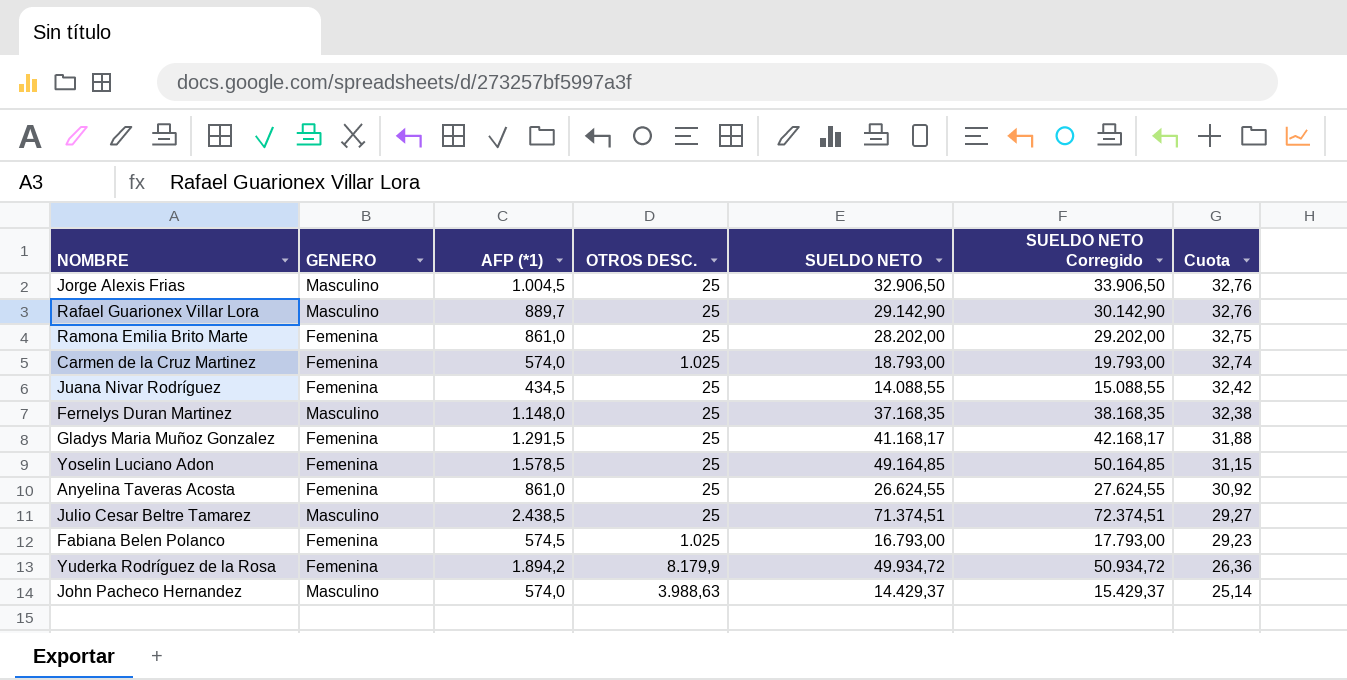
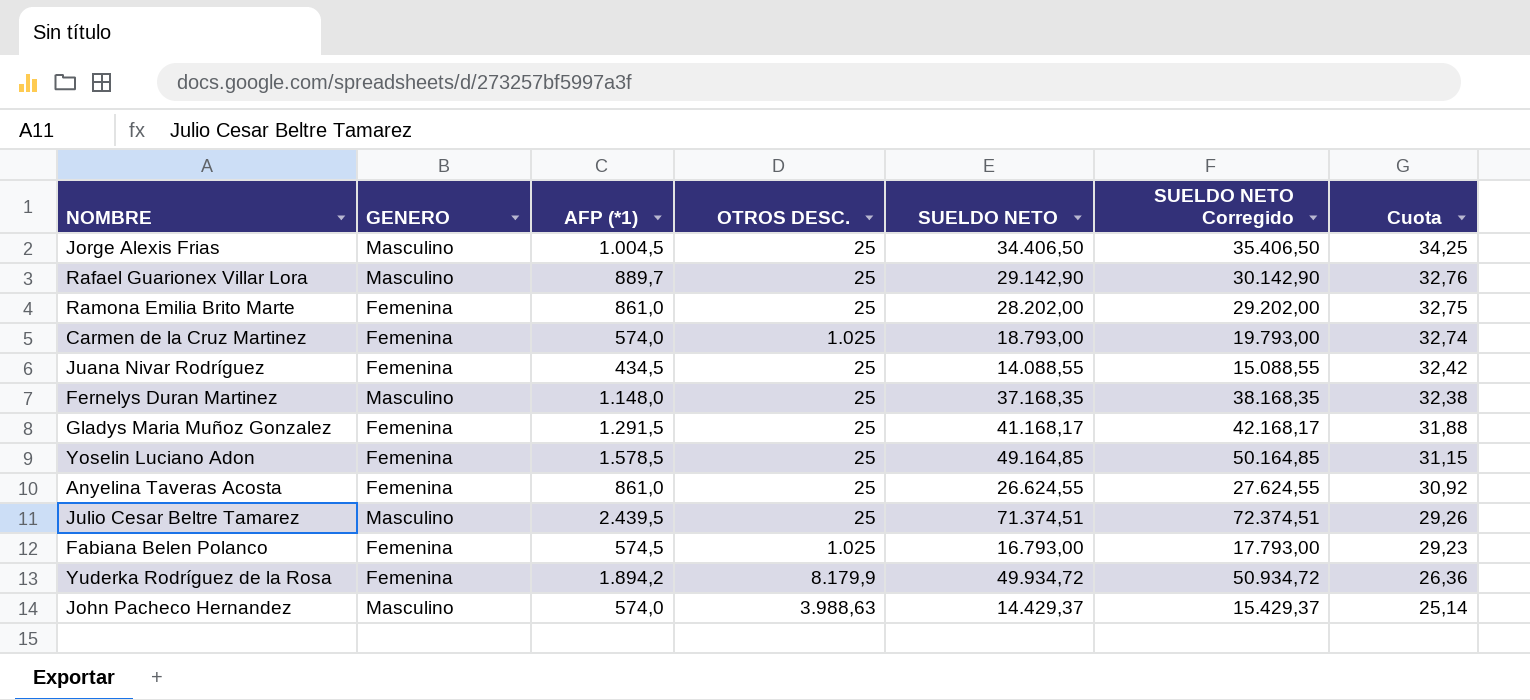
Jorge Alexis Frias | SUELDO NETO: 32.906,50 -> 34.406,50
Jorge Alexis Frias | SUELDO NETO Corregido: 33.906,50 -> 35.406,50
Jorge Alexis Frias | Cuota: 32,76 -> 34,25
Julio Cesar Beltre Tamarez | AFP (*1): 2.438,5 -> 2.439,5
Julio Cesar Beltre Tamarez | Cuota: 29,27 -> 29,26

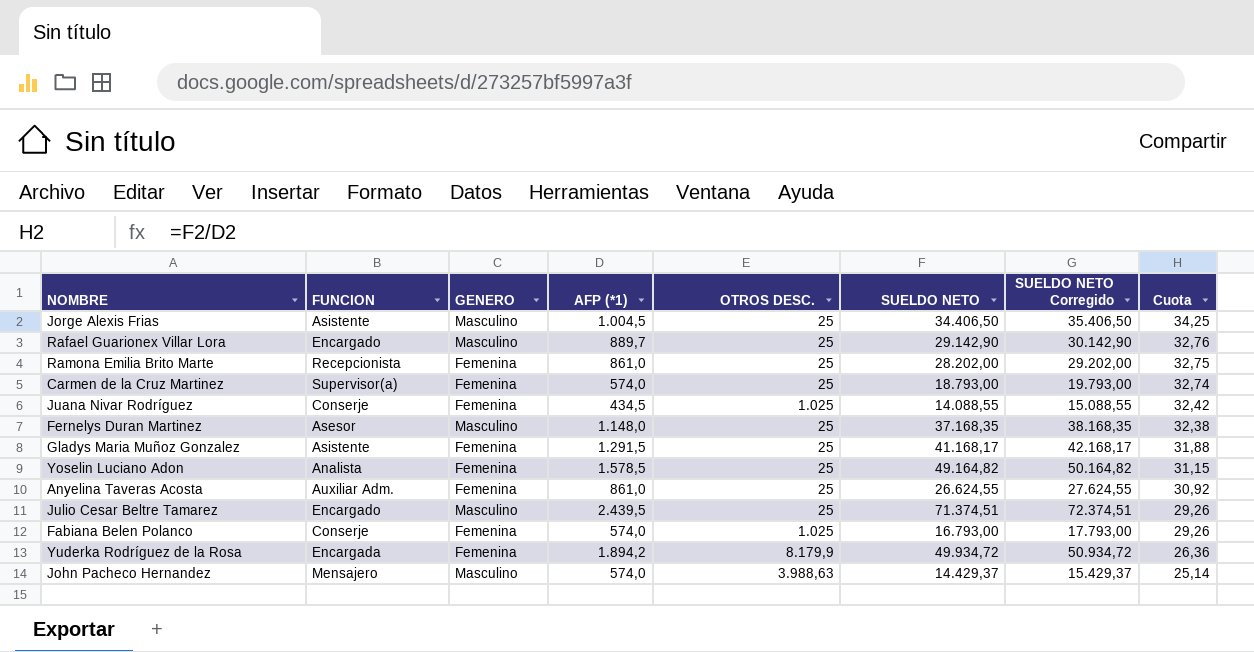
column FUNCION | position: none -> 2
Carmen de la Cruz Martinez | OTROS DESC.: 1.025 -> 25
Juana Nivar Rodríguez | OTROS DESC.: 25 -> 1.025
Yoselin Luciano Adon | SUELDO NETO: 49.164,85 -> 49.164,82
Yoselin Luciano Adon | SUELDO NETO Corregido: 50.164,85 -> 50.164,82
Fabiana Belen Polanco | AFP (*1): 574,5 -> 574,0
Fabiana Belen Polanco | Cuota: 29,23 -> 29,26

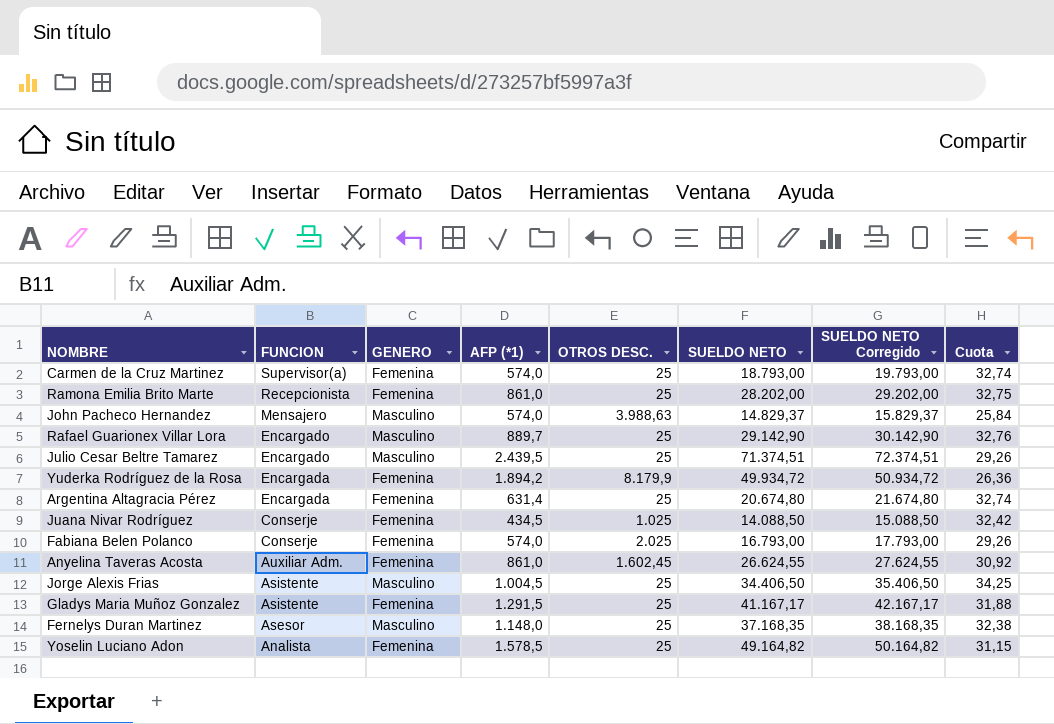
row order: Cuota descending -> FUNCION descending
John Pacheco Hernandez | SUELDO NETO: 14.429,37 -> 14.829,37
John Pacheco Hernandez | SUELDO NETO Corregido: 15.429,37 -> 15.829,37
John Pacheco Hernandez | Cuota: 25,14 -> 25,84
row Argentina Altagracia Pérez: none -> Encargada | Femenina | 631,4 | 25 | 20.674,80 | 21.674,80 | 32,74
Juana Nivar Rodríguez | SUELDO NETO: 14.088,55 -> 14.088,50
Juana Nivar Rodríguez | SUELDO NETO Corregido: 15.088,55 -> 15.088,50
Fabiana Belen Polanco | OTROS DESC.: 1.025 -> 2.025
Anyelina Taveras Acosta | OTROS DESC.: 25 -> 1.602,45
Gladys Maria Muñoz Gonzalez | SUELDO NETO: 41.168,17 -> 41.167,17
Gladys Maria Muñoz Gonzalez | SUELDO NETO Corregido: 42.168,17 -> 42.167,17

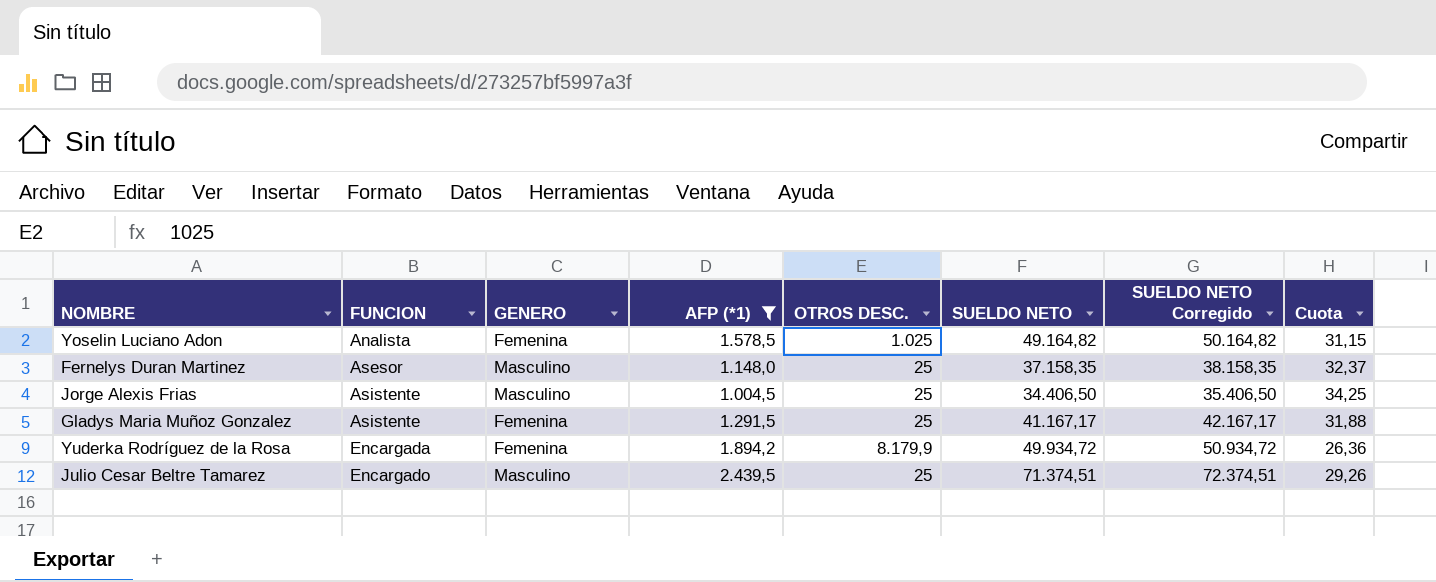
filter: none -> AFP (*1) >= 1.004,5
row order: FUNCION descending -> FUNCION ascending
Yoselin Luciano Adon | OTROS DESC.: 25 -> 1.025
Fernelys Duran Martinez | SUELDO NETO: 37.168,35 -> 37.158,35
Fernelys Duran Martinez | SUELDO NETO Corregido: 38.168,35 -> 38.158,35
Fernelys Duran Martinez | Cuota: 32,38 -> 32,37

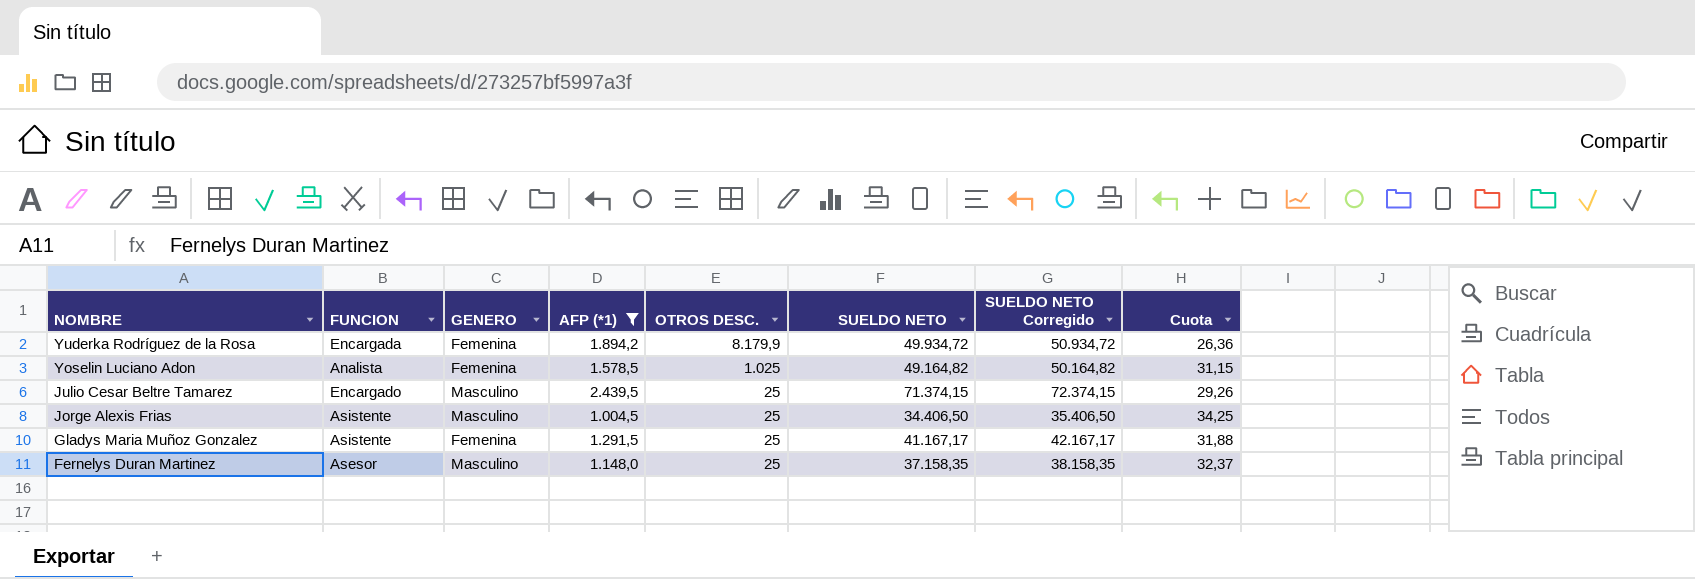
row order: FUNCION ascending -> NOMBRE descending
Julio Cesar Beltre Tamarez | SUELDO NETO: 71.374,51 -> 71.374,15
Julio Cesar Beltre Tamarez | SUELDO NETO Corregido: 72.374,51 -> 72.374,15

